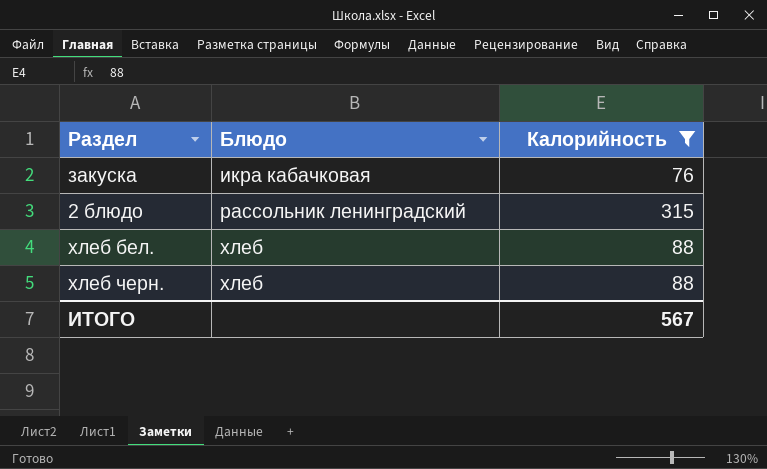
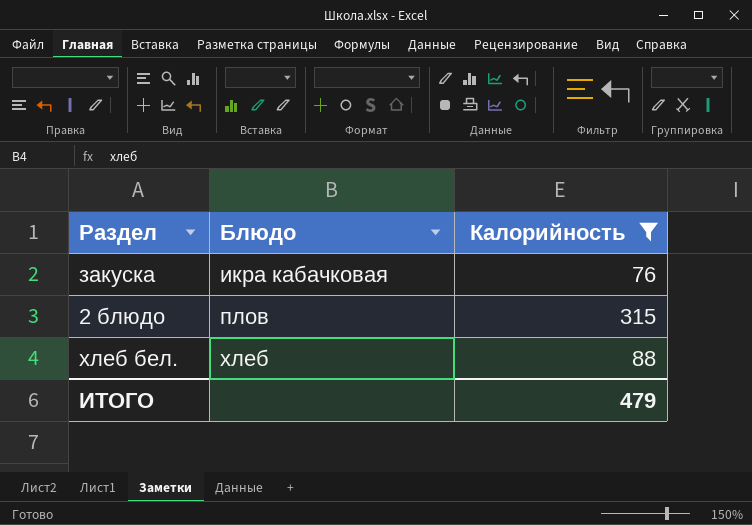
row хлеб черн.: хлеб | 88 -> none
2 блюдо | Блюдо: рассольник ленинградский -> плов
ИТОГО | Калорийность: 567 -> 479

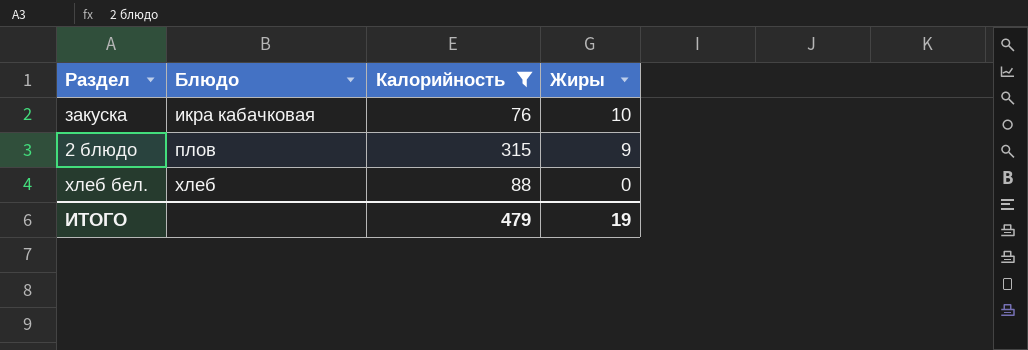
column Жиры | position: none -> 4

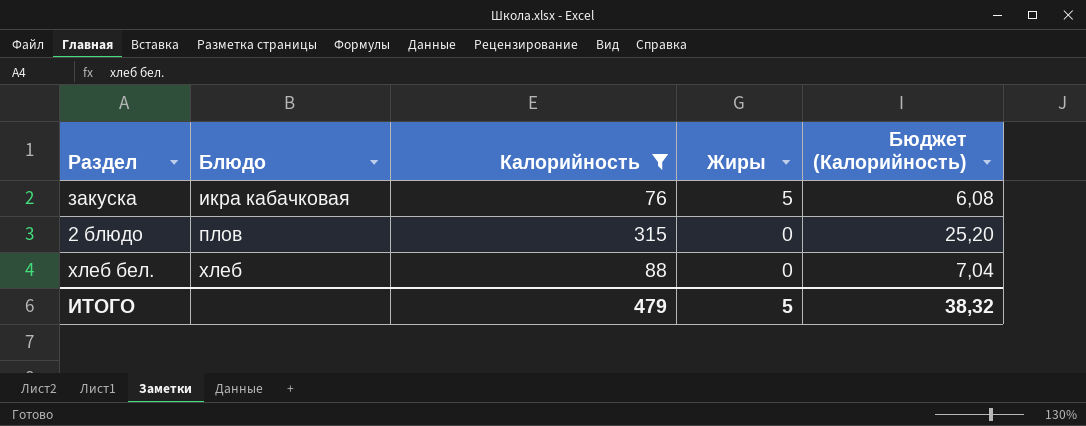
column Бюджет (Калорийность) | formula: none -> [Калорийность] * 0,08
закуска | Жиры: 10 -> 5
2 блюдо | Жиры: 9 -> 0
ИТОГО | Жиры: 19 -> 5

